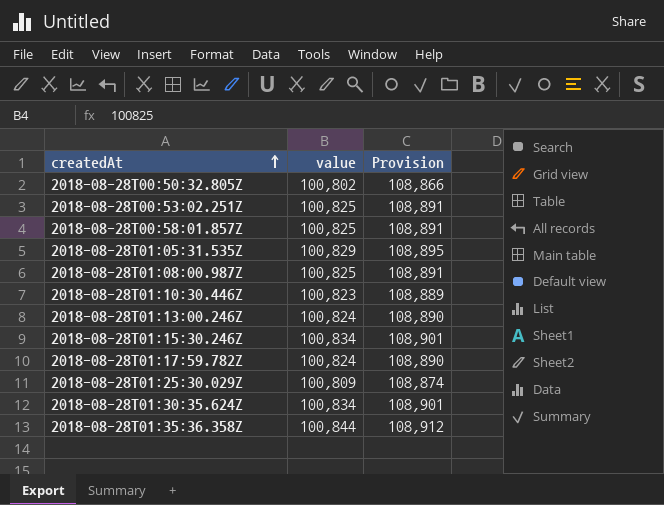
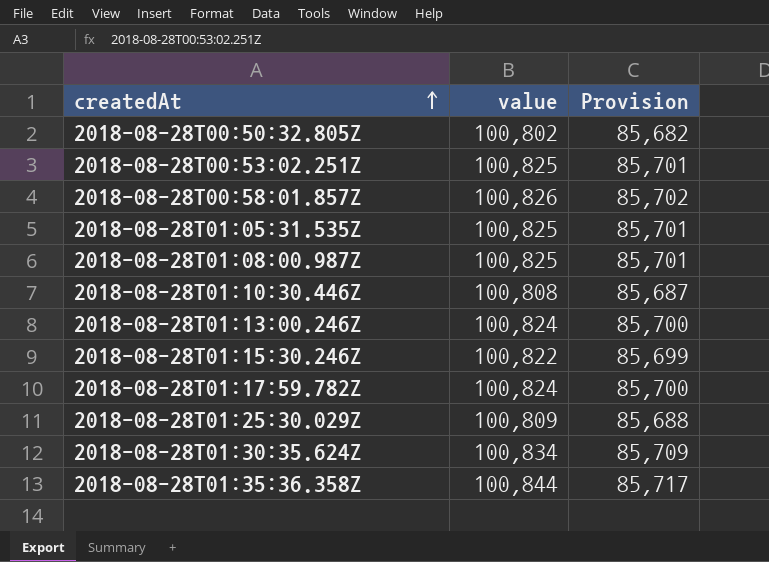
column Provision | formula: [value] * 1.08 -> [value] * 0.85
2018-08-28T00:58:01.857Z | value: 100,825 -> 100,826
2018-08-28T01:05:31.535Z | value: 100,829 -> 100,825
2018-08-28T01:10:30.446Z | value: 100,823 -> 100,808
2018-08-28T01:15:30.246Z | value: 100,834 -> 100,822

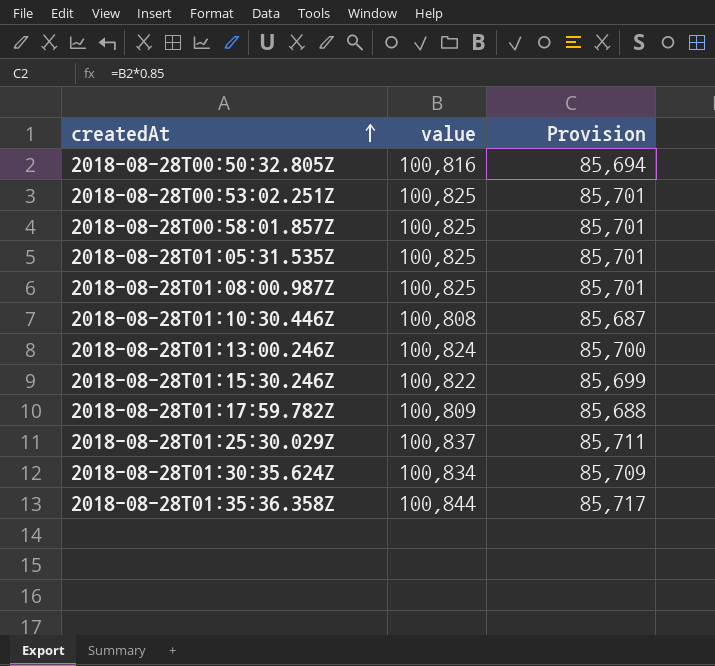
2018-08-28T00:50:32.805Z | value: 100,802 -> 100,816
2018-08-28T00:50:32.805Z | Provision: 85,682 -> 85,694
2018-08-28T00:58:01.857Z | value: 100,826 -> 100,825
2018-08-28T00:58:01.857Z | Provision: 85,702 -> 85,701
2018-08-28T01:17:59.782Z | value: 100,824 -> 100,809
2018-08-28T01:17:59.782Z | Provision: 85,700 -> 85,688
2018-08-28T01:25:30.029Z | value: 100,809 -> 100,837
2018-08-28T01:25:30.029Z | Provision: 85,688 -> 85,711

